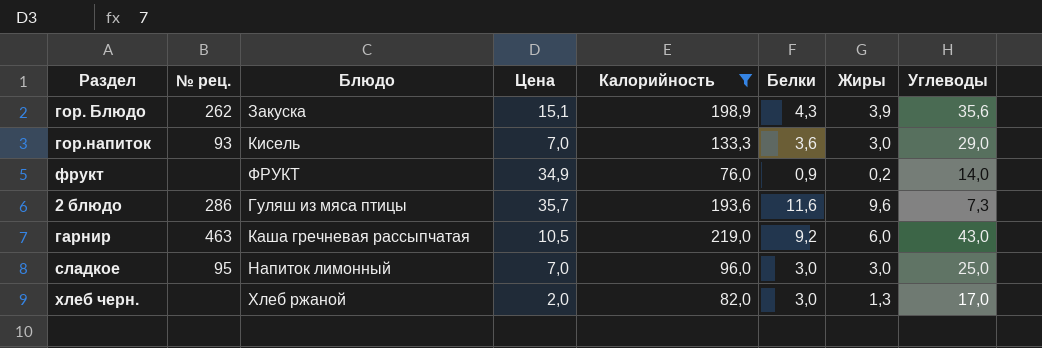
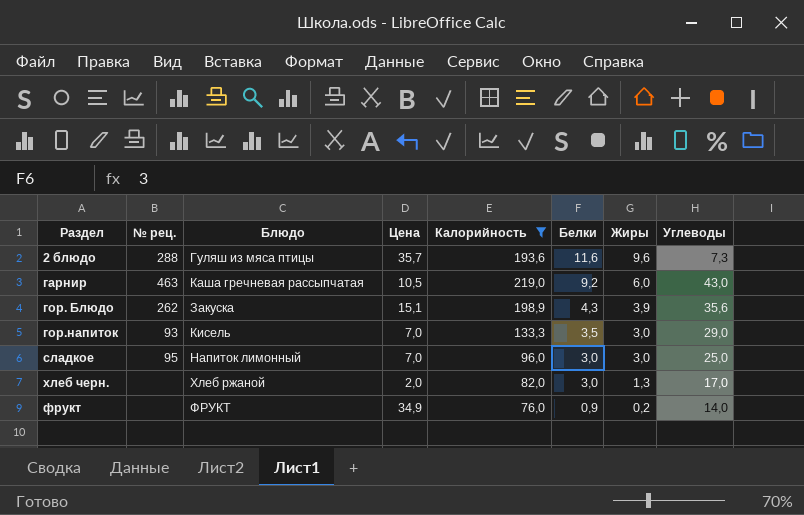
row order: none -> Белки descending
2 блюдо | № рец.: 286 -> 288
гор.напиток | Белки: 3,6 -> 3,5

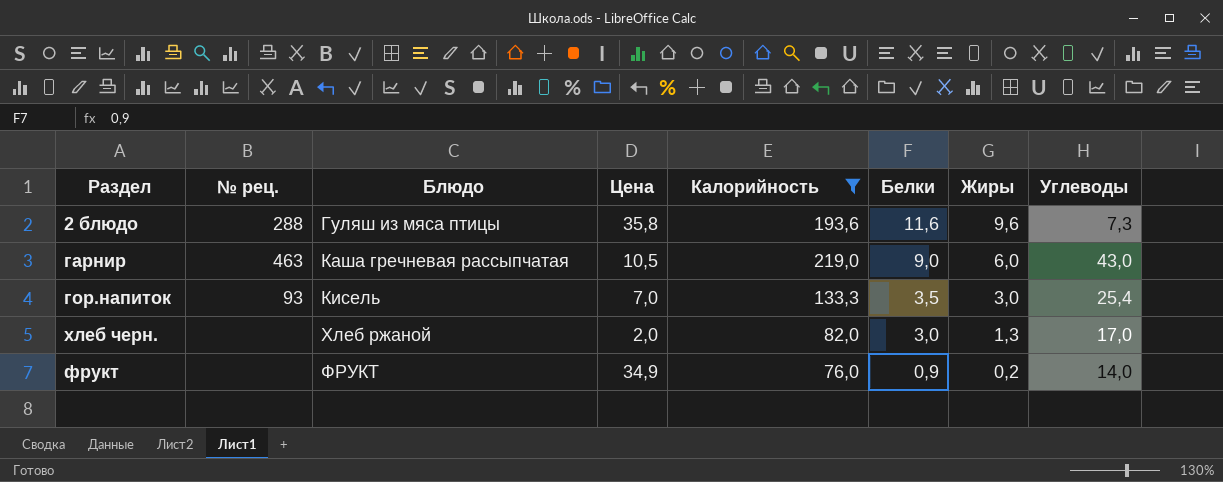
row гор. Блюдо: 262 | Закуска | 15,1 | 198,9 | 4,3 | 3,9 | 35,6 -> none
row сладкое: 95 | Напиток лимонный | 7,0 | 96,0 | 3,0 | 3,0 | 25,0 -> none
2 блюдо | Цена: 35,7 -> 35,8
гарнир | Белки: 9,2 -> 9,0
гор.напиток | Углеводы: 29,0 -> 25,4

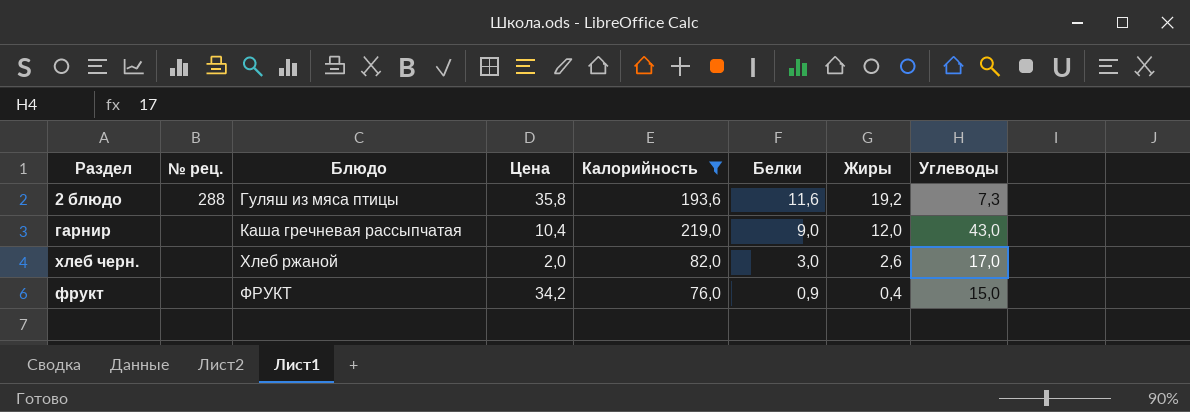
row гор.напиток: 93 | Кисель | 7,0 | 133,3 | 3,5 | 3,0 | 25,4 -> none
2 блюдо | Жиры: 9,6 -> 19,2
гарнир | № рец.: 463 -> none
гарнир | Цена: 10,5 -> 10,4
гарнир | Жиры: 6,0 -> 12,0
хлеб черн. | Жиры: 1,3 -> 2,6
фрукт | Цена: 34,9 -> 34,2
фрукт | Жиры: 0,2 -> 0,4
фрукт | Углеводы: 14,0 -> 15,0

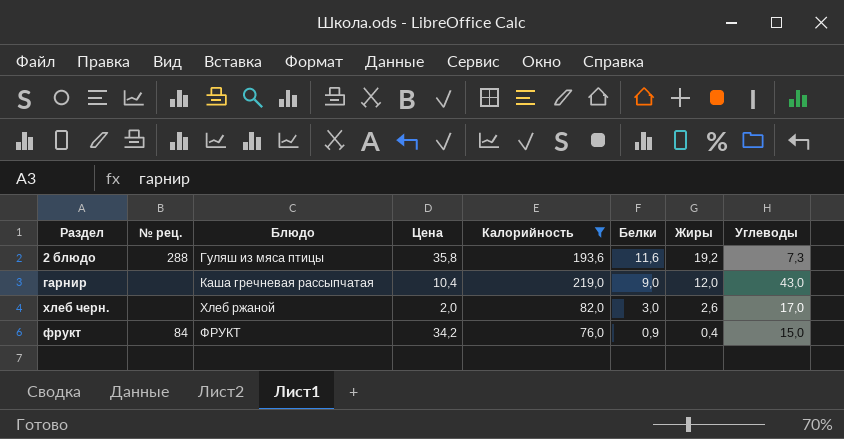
фрукт | № рец.: none -> 84

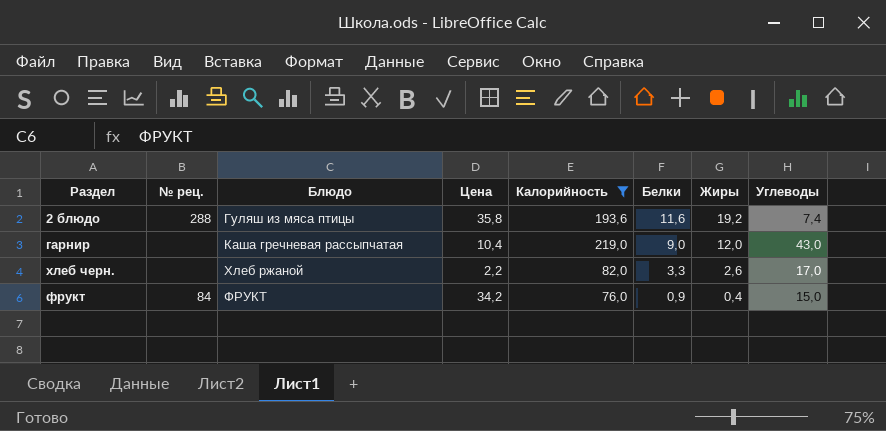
2 блюдо | Углеводы: 7,3 -> 7,4
хлеб черн. | Цена: 2,0 -> 2,2
хлеб черн. | Белки: 3,0 -> 3,3

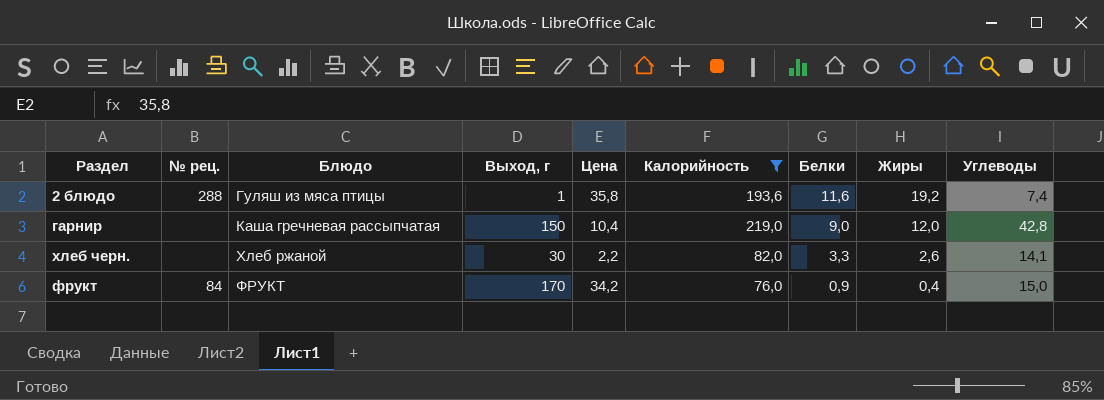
column Выход, г | position: none -> 4
гарнир | Углеводы: 43,0 -> 42,8
хлеб черн. | Углеводы: 17,0 -> 14,1

